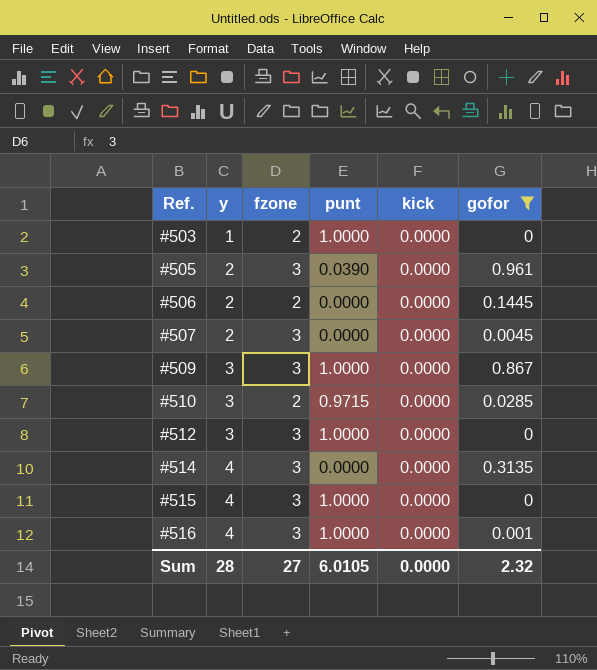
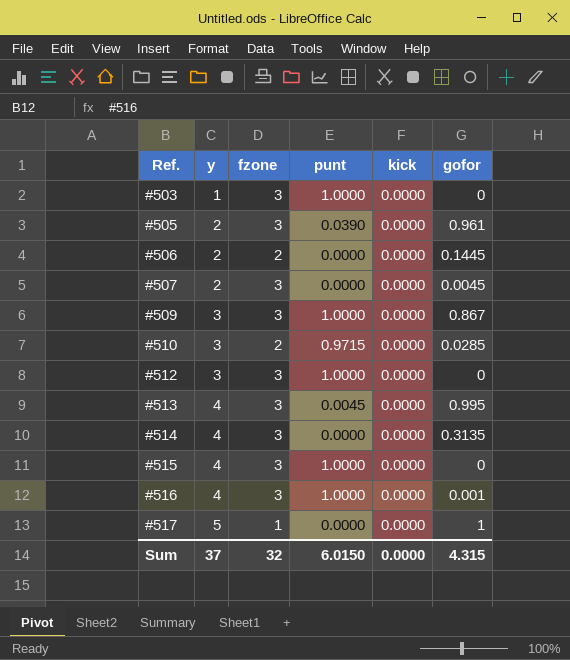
filter: gofor <= 0.961 -> none
#503 | fzone: 2 -> 3
Sum | y: 28 -> 37
Sum | fzone: 27 -> 32
Sum | punt: 6.0105 -> 6.0150
Sum | gofor: 2.32 -> 4.315

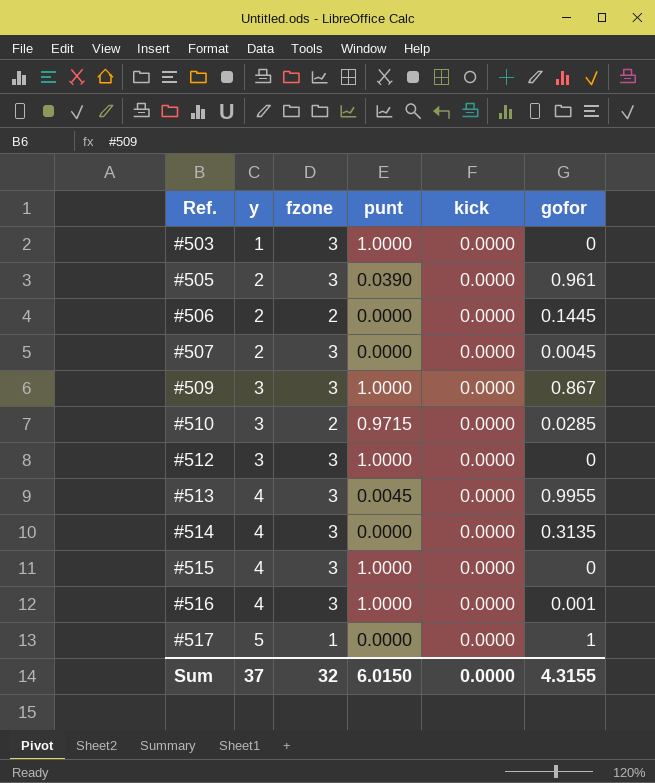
#513 | gofor: 0.995 -> 0.9955
Sum | gofor: 4.315 -> 4.3155

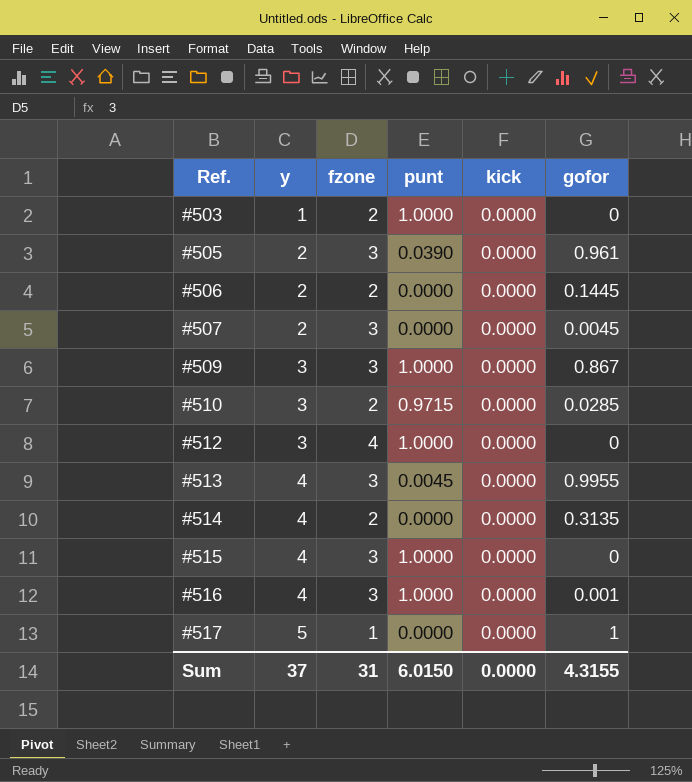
#503 | fzone: 3 -> 2
#512 | fzone: 3 -> 4
#514 | fzone: 3 -> 2
Sum | fzone: 32 -> 31

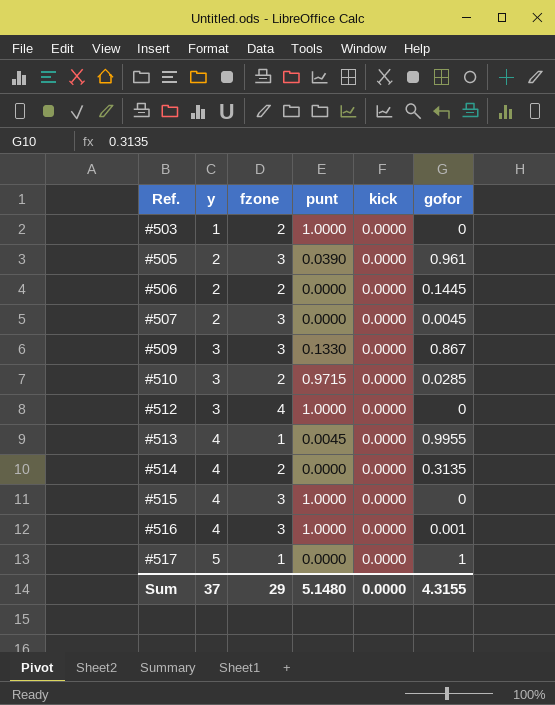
#509 | punt: 1.0000 -> 0.1330
#513 | fzone: 3 -> 1
Sum | fzone: 31 -> 29
Sum | punt: 6.0150 -> 5.1480

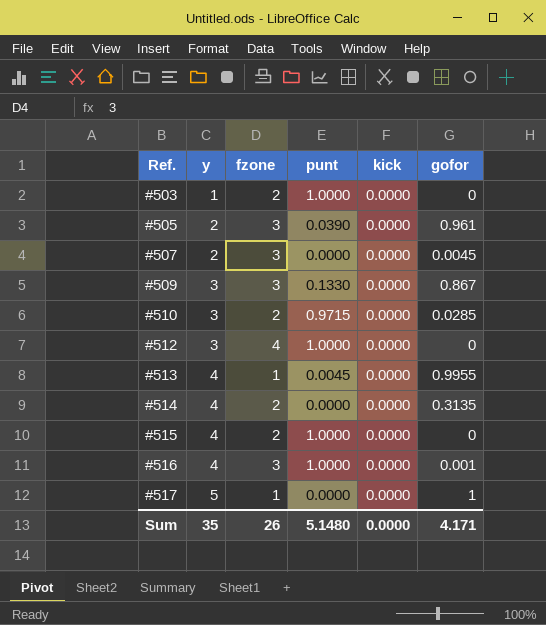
row #506: 2 | 2 | 0.0000 | 0.0000 | 0.1445 -> none
#515 | fzone: 3 -> 2
Sum | y: 37 -> 35
Sum | fzone: 29 -> 26
Sum | gofor: 4.3155 -> 4.171

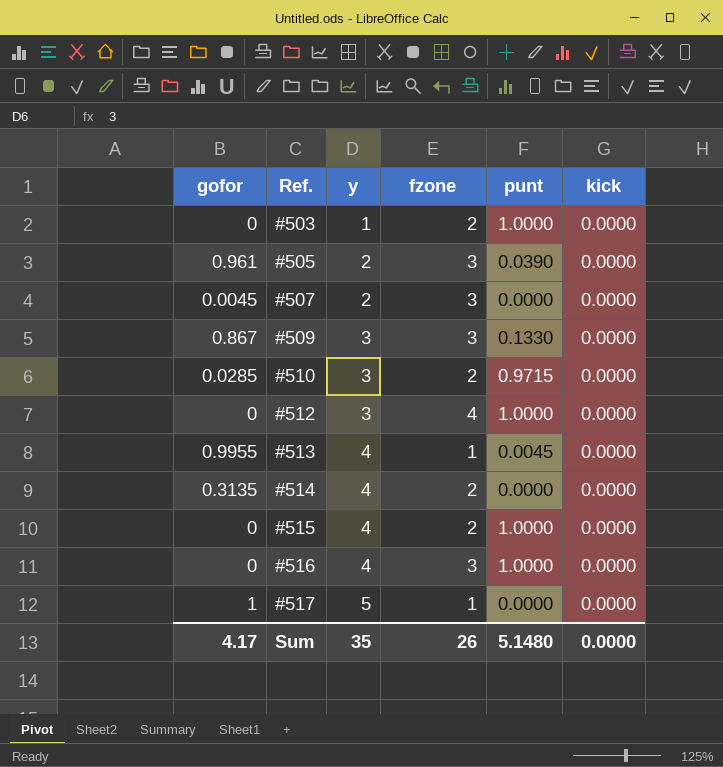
column gofor | position: 6 -> 1
#516 | gofor: 0.001 -> 0
Sum | gofor: 4.171 -> 4.17

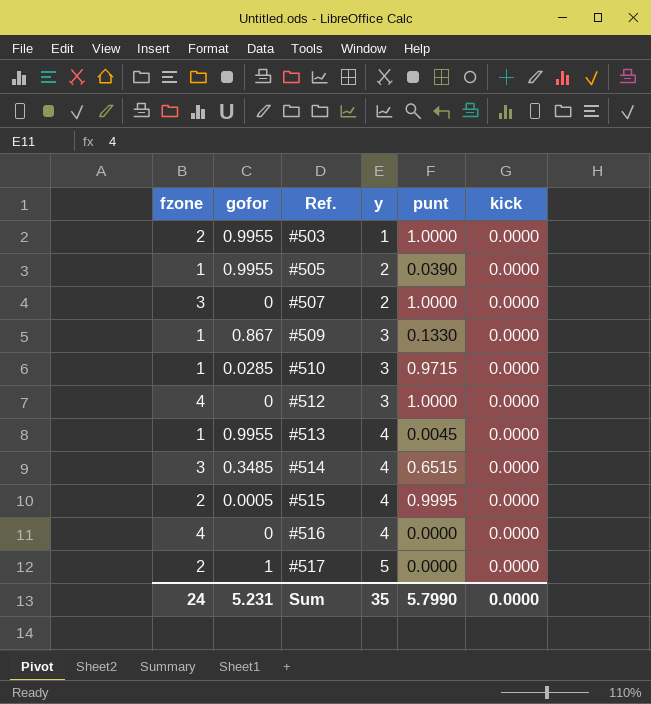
column fzone | position: 4 -> 1
#503 | gofor: 0 -> 0.9955
#505 | fzone: 3 -> 1
#505 | gofor: 0.961 -> 0.9955
#507 | gofor: 0.0045 -> 0
#507 | punt: 0.0000 -> 1.0000
#509 | fzone: 3 -> 1
#510 | fzone: 2 -> 1
#514 | fzone: 2 -> 3
#514 | gofor: 0.3135 -> 0.3485
#514 | punt: 0.0000 -> 0.6515
#515 | gofor: 0 -> 0.0005
#515 | punt: 1.0000 -> 0.9995
#516 | fzone: 3 -> 4
#516 | punt: 1.0000 -> 0.0000
#517 | fzone: 1 -> 2
Sum | fzone: 26 -> 24
Sum | gofor: 4.17 -> 5.231
Sum | punt: 5.1480 -> 5.7990

